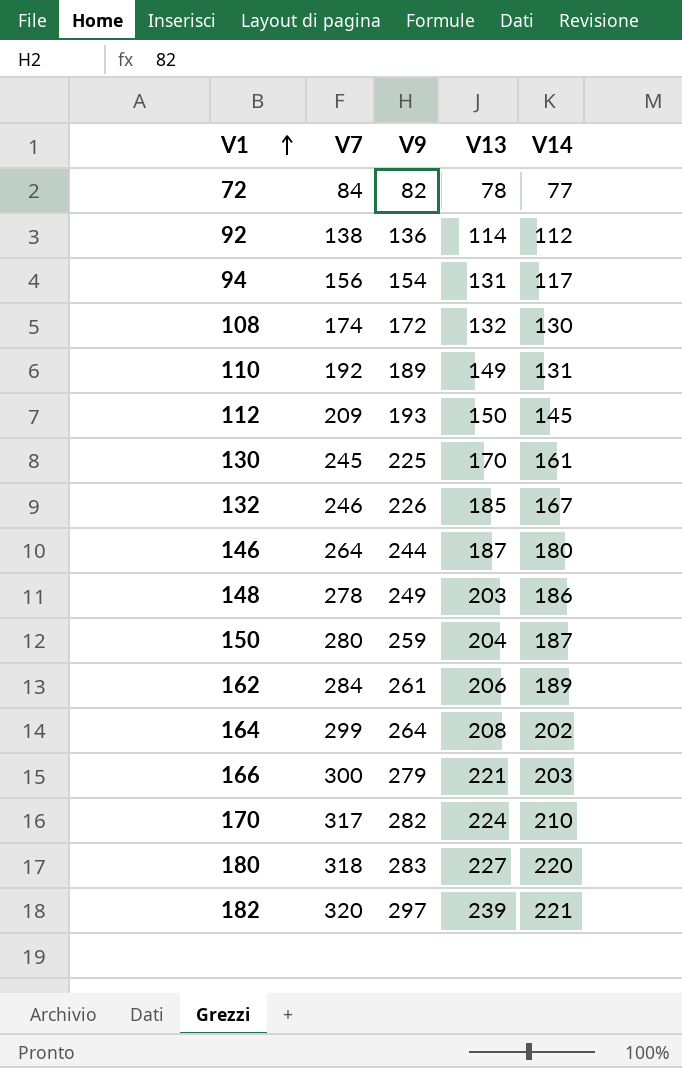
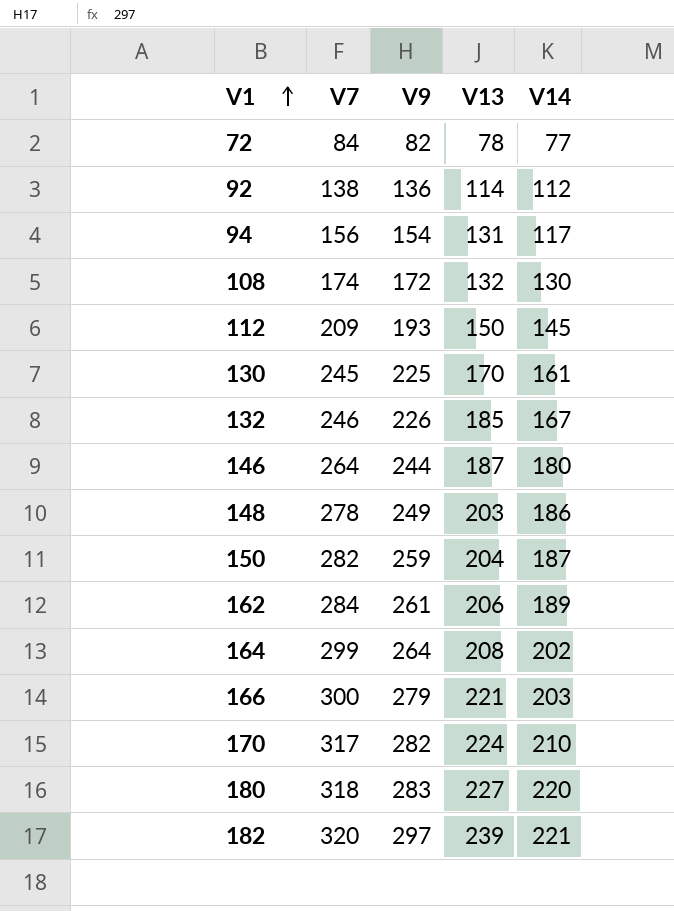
row 110: 192 | 189 | 149 | 131 -> none
150 | V7: 280 -> 282

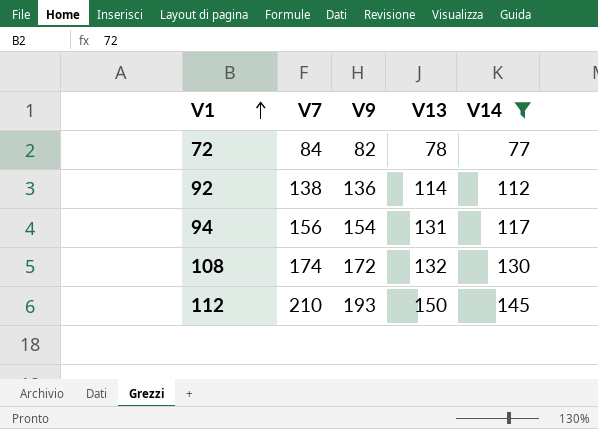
filter: none -> V14 <= 145
112 | V7: 209 -> 210

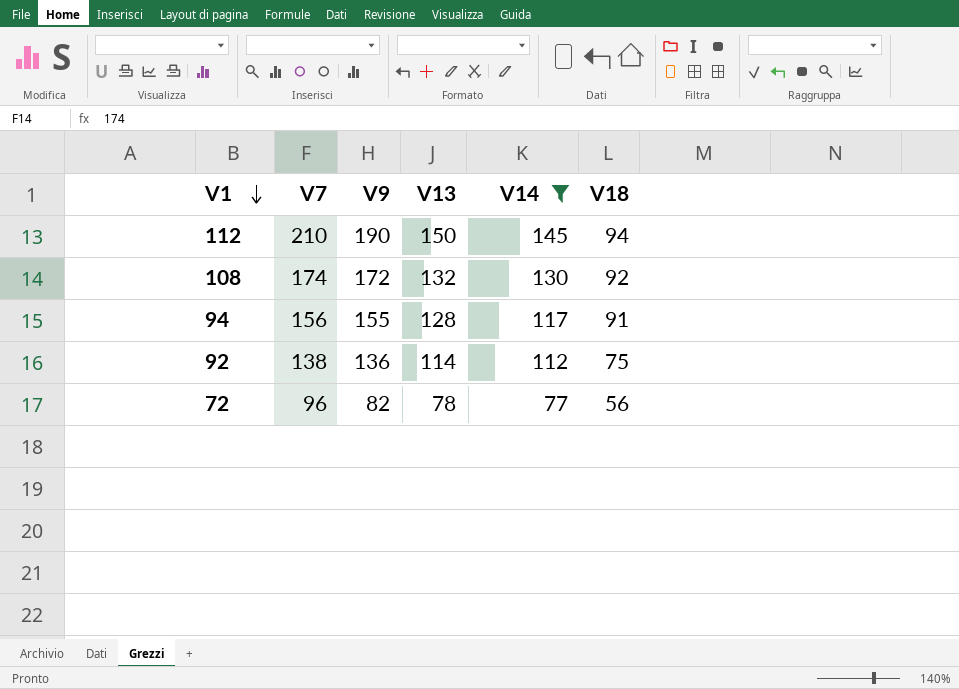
row order: V1 ascending -> V1 descending
column V18 | position: none -> 6
112 | V9: 193 -> 190
94 | V9: 154 -> 155
94 | V13: 131 -> 128
72 | V7: 84 -> 96

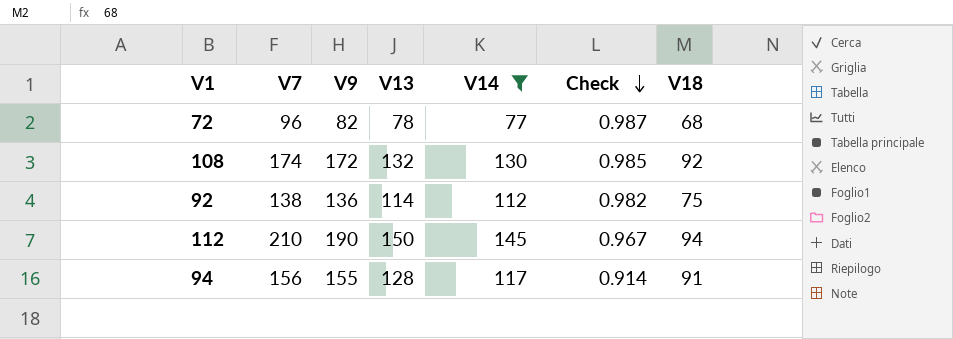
row order: V1 descending -> Check descending
column Check | formula: none -> [V14] / [V13]
72 | V18: 56 -> 68

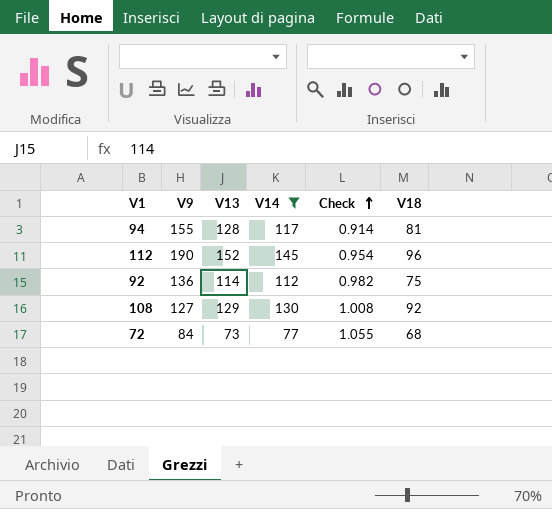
row order: Check descending -> Check ascending
column V7 | position: 2 -> none
94 | V18: 91 -> 81
112 | V13: 150 -> 152
112 | Check: 0.967 -> 0.954
112 | V18: 94 -> 96
108 | V9: 172 -> 127
108 | V13: 132 -> 129
108 | Check: 0.985 -> 1.008
72 | V9: 82 -> 84
72 | V13: 78 -> 73
72 | Check: 0.987 -> 1.055

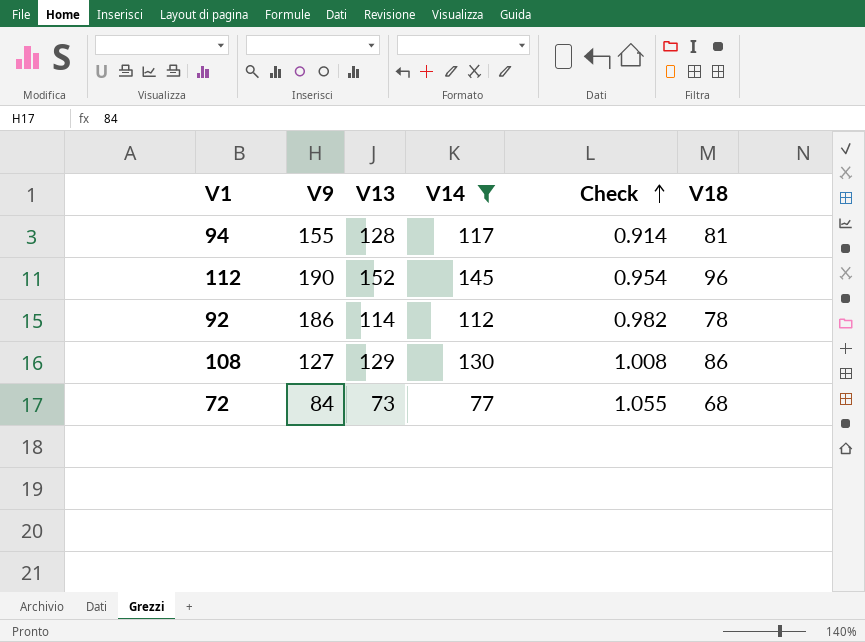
92 | V9: 136 -> 186
92 | V18: 75 -> 78
108 | V18: 92 -> 86

